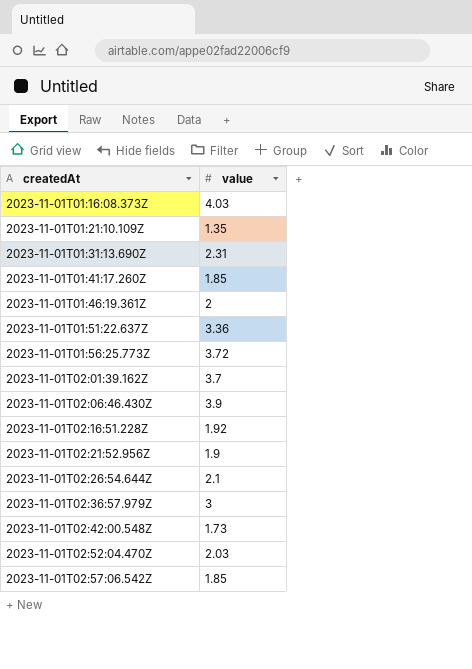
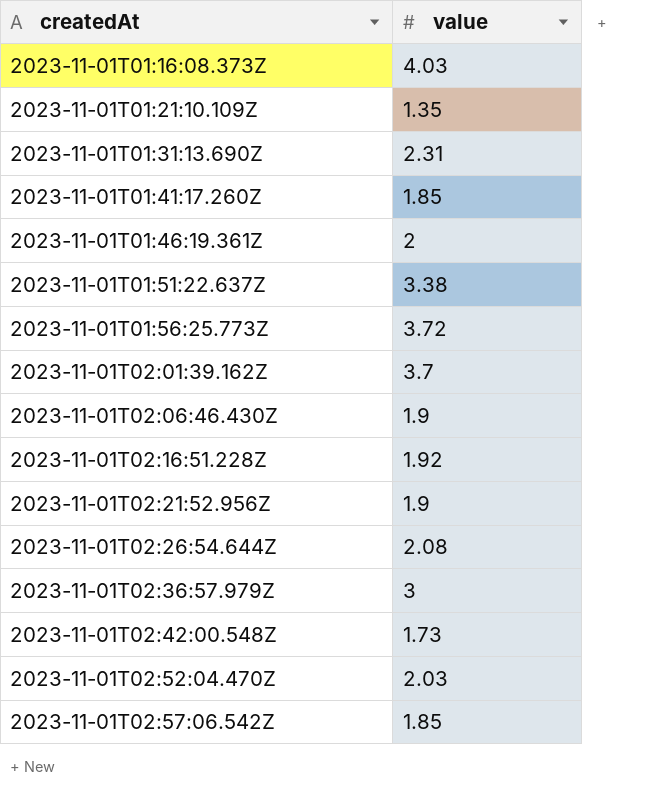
2023-11-01T01:51:22.637Z | value: 3.36 -> 3.38
2023-11-01T02:06:46.430Z | value: 3.9 -> 1.9
2023-11-01T02:26:54.644Z | value: 2.1 -> 2.08

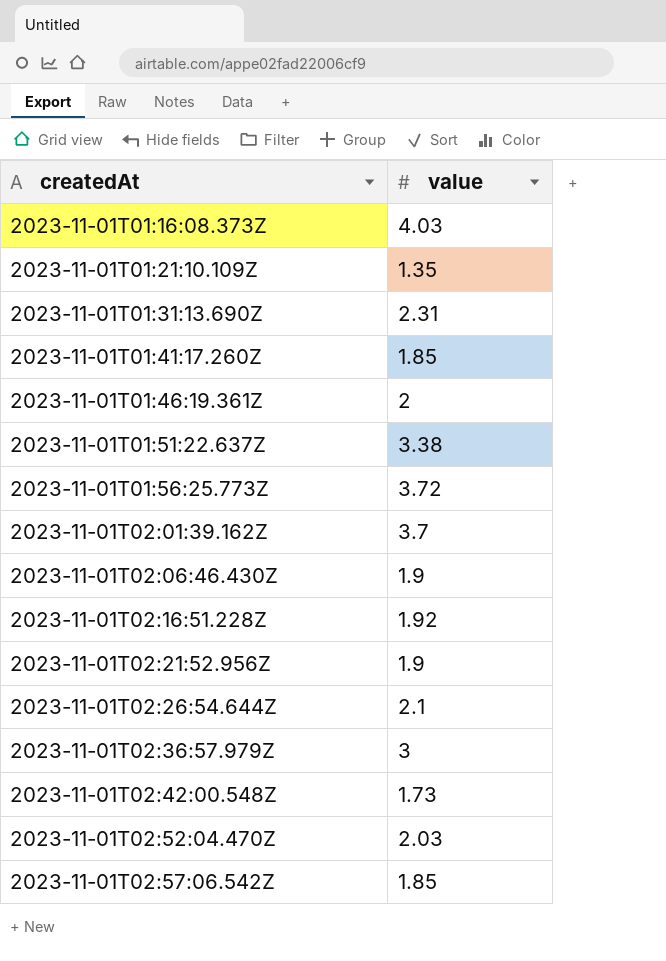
2023-11-01T02:26:54.644Z | value: 2.08 -> 2.1

